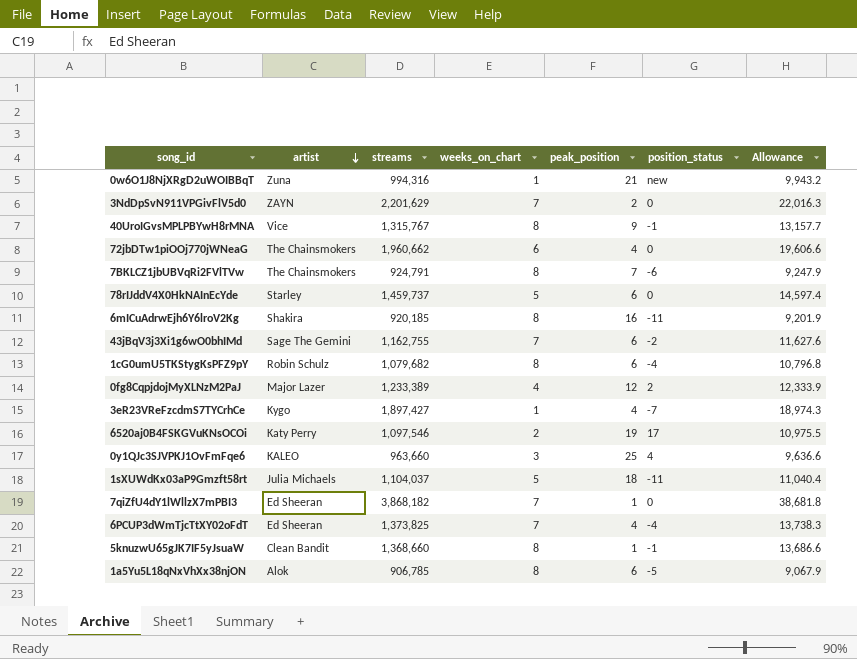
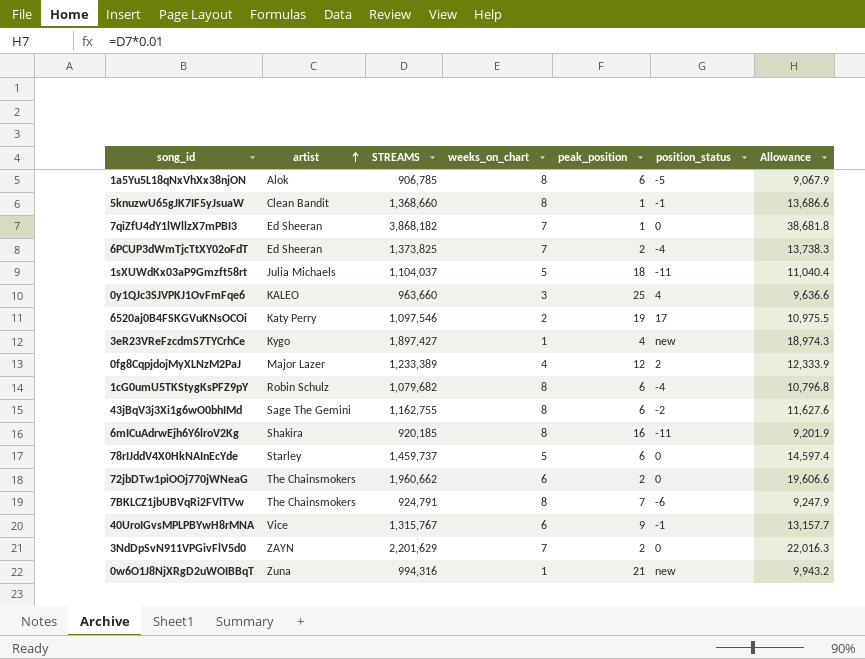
row order: artist descending -> artist ascending
column name: streams -> STREAMS
6PCUP3dWmTjcTtXY02oFdT | peak_position: 4 -> 2
3eR23VReFzcdmS7TYCrhCe | position_status: -7 -> new
43jBqV3j3Xi1g6wO0bhIMd | weeks_on_chart: 7 -> 8
72jbDTw1piOOj770jWNeaG | peak_position: 4 -> 2
40UroIGvsMPLPBYwH8rMNA | weeks_on_chart: 8 -> 6

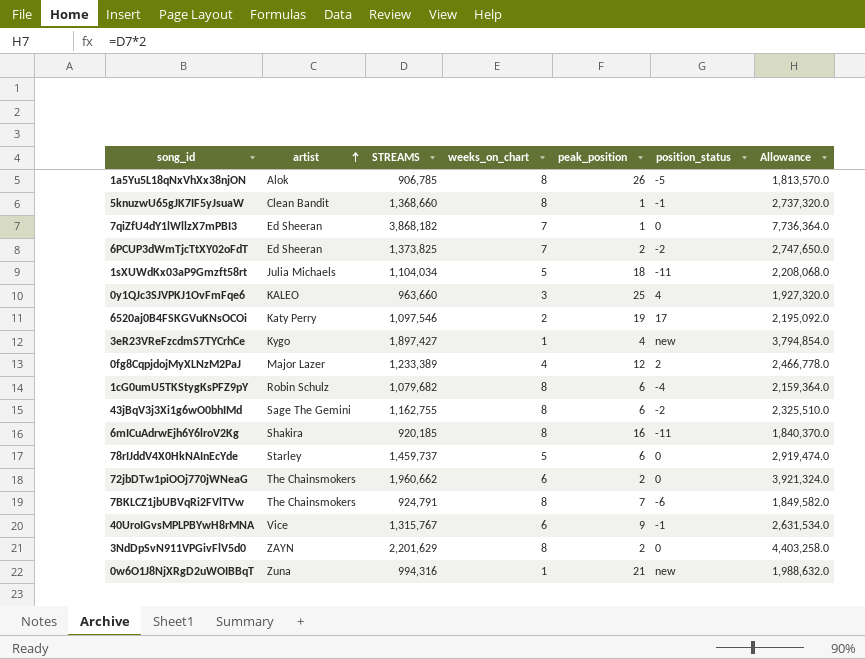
column Allowance | formula: [STREAMS] * 0.01 -> [STREAMS] * 2
1a5Yu5L18qNxVhXx38njON | peak_position: 6 -> 26
6PCUP3dWmTjcTtXY02oFdT | position_status: -4 -> -2
1sXUWdKx03aP9Gmzft58rt | STREAMS: 1,104,037 -> 1,104,034
3NdDpSvN911VPGivFlV5d0 | weeks_on_chart: 7 -> 8

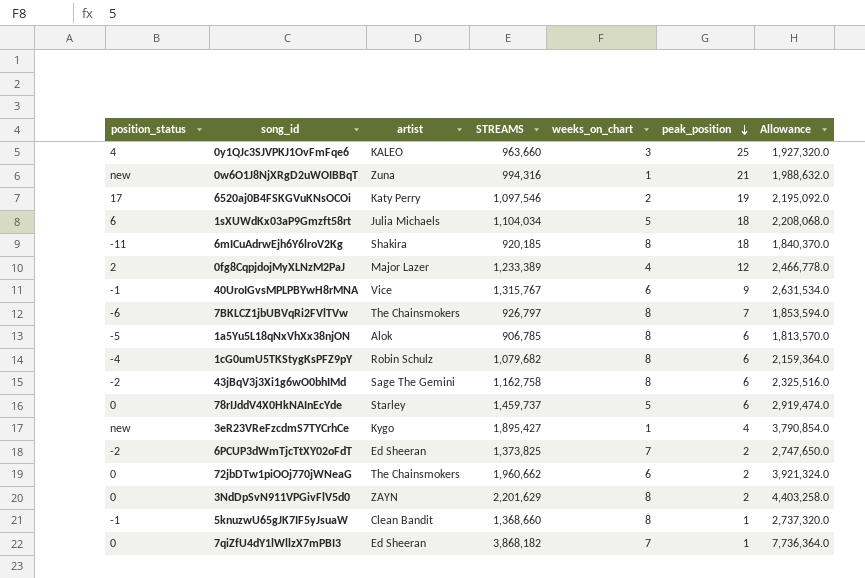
row order: artist ascending -> peak_position descending
column position_status | position: 6 -> 1
1sXUWdKx03aP9Gmzft58rt | position_status: -11 -> 6
6mICuAdrwEjh6Y6lroV2Kg | peak_position: 16 -> 18
7BKLCZ1jbUBVqRi2FVlTVw | STREAMS: 924,791 -> 926,797
7BKLCZ1jbUBVqRi2FVlTVw | Allowance: 1,849,582.0 -> 1,853,594.0
1a5Yu5L18qNxVhXx38njON | peak_position: 26 -> 6
43jBqV3j3Xi1g6wO0bhIMd | STREAMS: 1,162,755 -> 1,162,758
43jBqV3j3Xi1g6wO0bhIMd | Allowance: 2,325,510.0 -> 2,325,516.0
3eR23VReFzcdmS7TYCrhCe | STREAMS: 1,897,427 -> 1,895,427
3eR23VReFzcdmS7TYCrhCe | Allowance: 3,794,854.0 -> 3,790,854.0

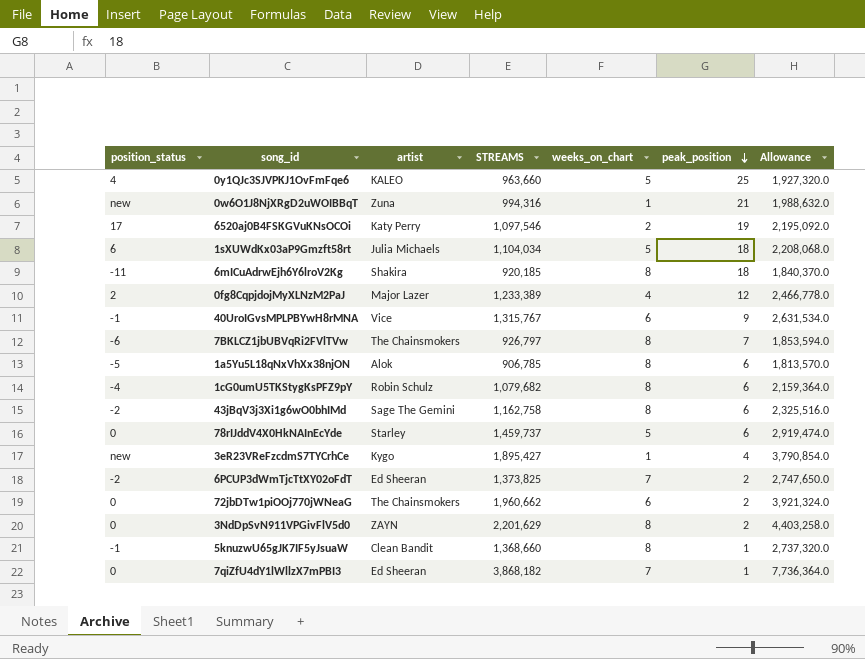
0y1QJc3SJVPKJ1OvFmFqe6 | weeks_on_chart: 3 -> 5

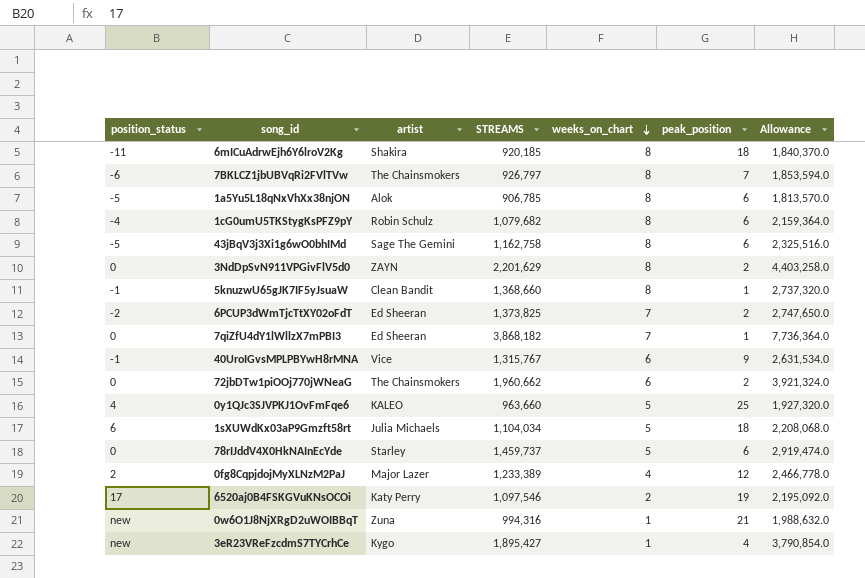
row order: peak_position descending -> weeks_on_chart descending
43jBqV3j3Xi1g6wO0bhIMd | position_status: -2 -> -5

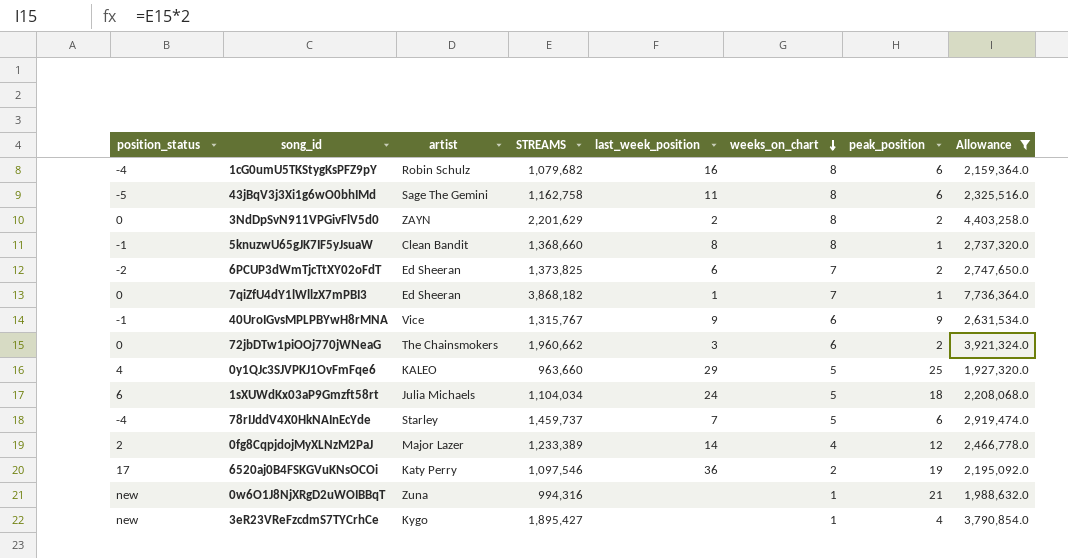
filter: none -> Allowance >= 1,927,320.0
column last_week_position | position: none -> 5
78rIJddV4X0HkNAInEcYde | position_status: 0 -> -4

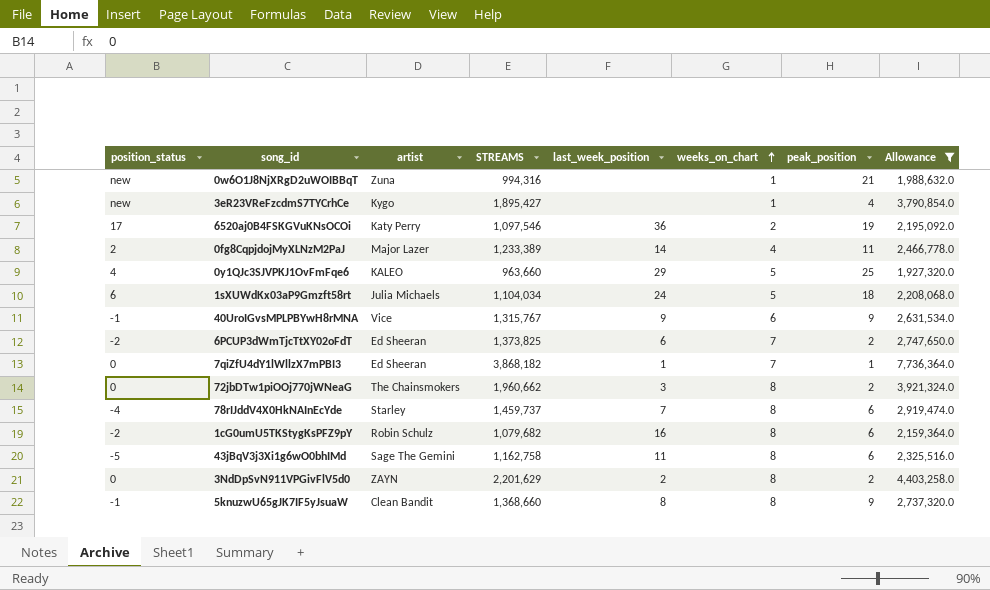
row order: weeks_on_chart descending -> weeks_on_chart ascending
0fg8CqpjdojMyXLNzM2PaJ | peak_position: 12 -> 11
72jbDTw1piOOj770jWNeaG | weeks_on_chart: 6 -> 8
78rIJddV4X0HkNAInEcYde | weeks_on_chart: 5 -> 8
1cG0umU5TKStygKsPFZ9pY | position_status: -4 -> -2
5knuzwU65gJK7IF5yJsuaW | peak_position: 1 -> 9

